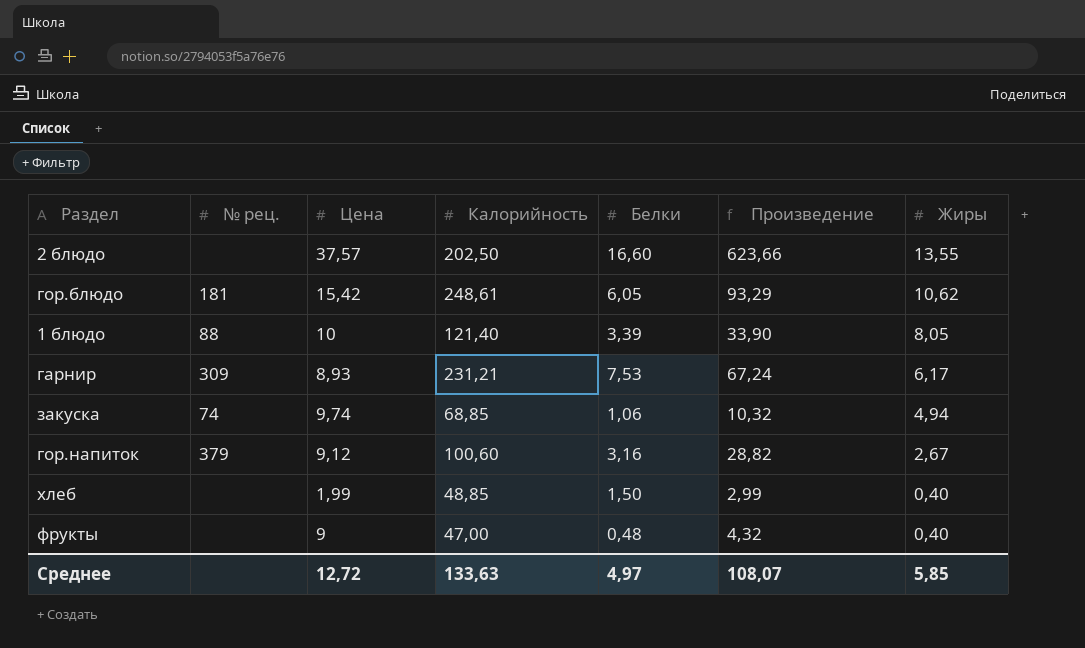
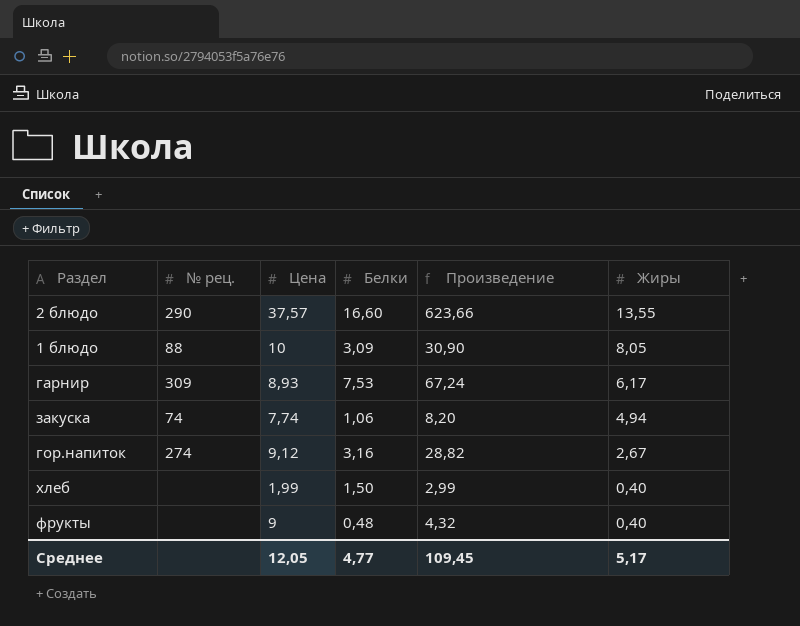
column Калорийность | position: 4 -> none
row гор.блюдо: 181 | 15,42 | 248,61 | 6,05 | 93,29 | 10,62 -> none
2 блюдо | № рец.: none -> 290
1 блюдо | Белки: 3,39 -> 3,09
1 блюдо | Произведение: 33,90 -> 30,90
закуска | Цена: 9,74 -> 7,74
закуска | Произведение: 10,32 -> 8,20
гор.напиток | № рец.: 379 -> 274
Среднее | Цена: 12,72 -> 12,05
Среднее | Белки: 4,97 -> 4,77
Среднее | Произведение: 108,07 -> 109,45
Среднее | Жиры: 5,85 -> 5,17

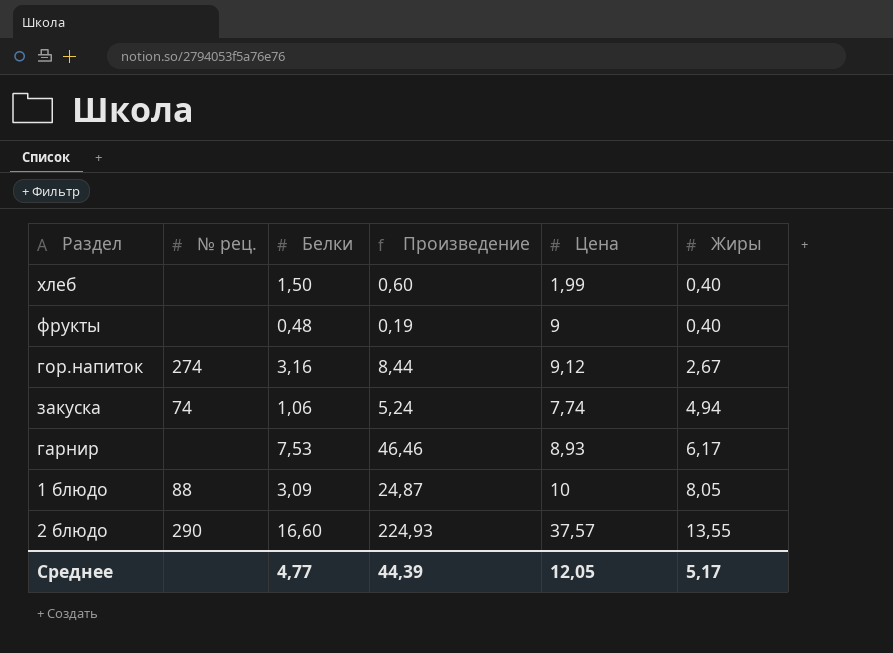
row order: Жиры descending -> Жиры ascending
column Произведение | formula: [Цена] * [Белки] -> [Белки] * [Жиры]
column Цена | position: 3 -> 5
гарнир | № рец.: 309 -> none
Среднее | Произведение: 109,45 -> 44,39

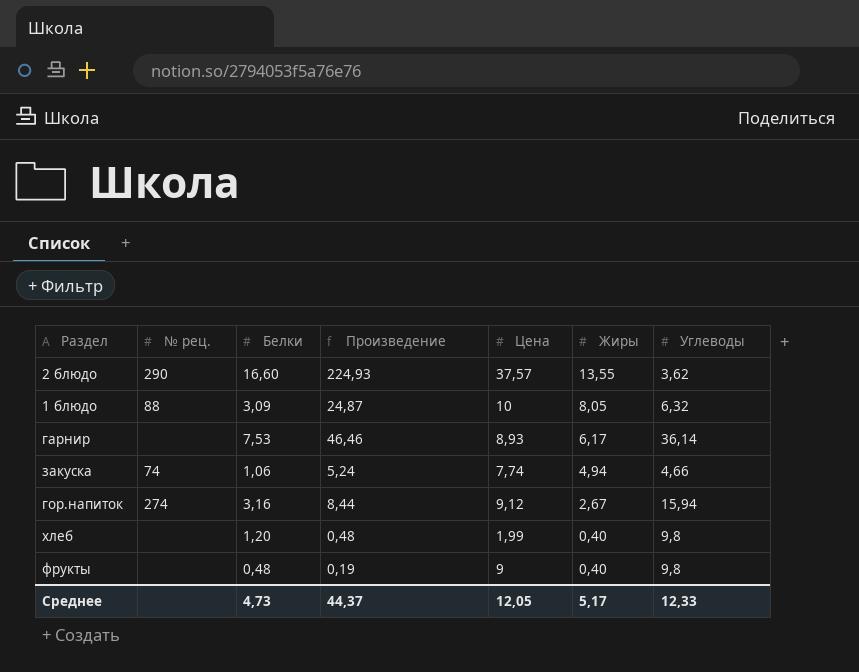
row order: Жиры ascending -> Жиры descending
column Углеводы | position: none -> 7
хлеб | Белки: 1,50 -> 1,20
хлеб | Произведение: 0,60 -> 0,48
Среднее | Белки: 4,77 -> 4,73
Среднее | Произведение: 44,39 -> 44,37

